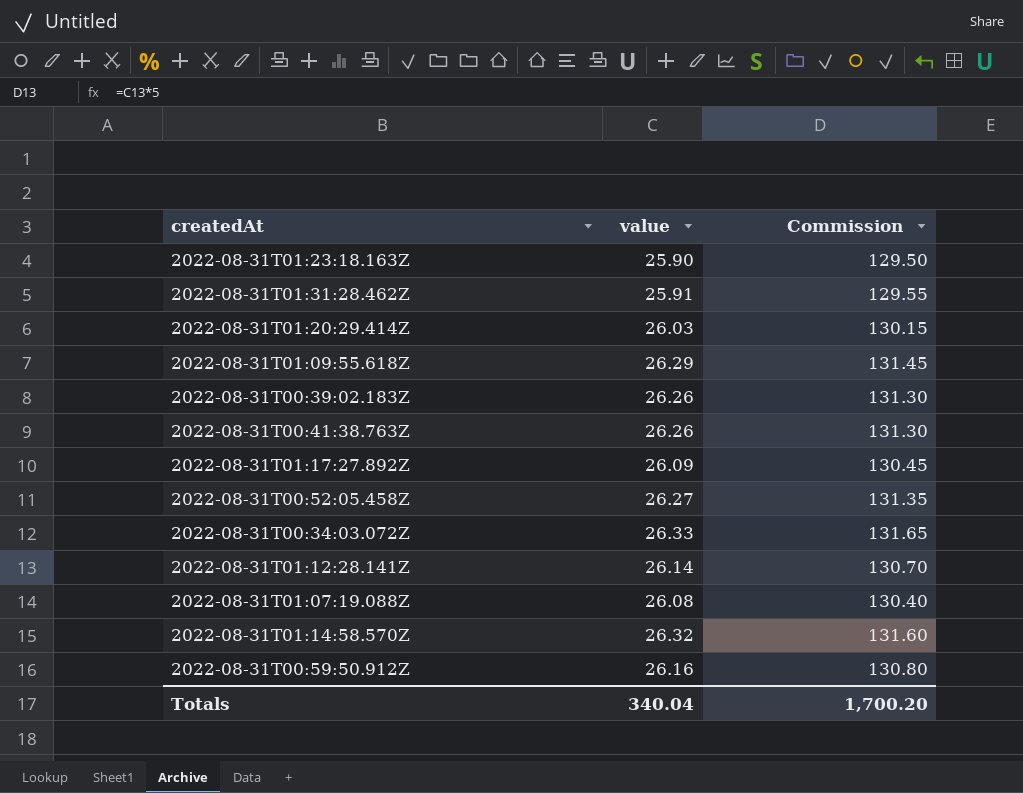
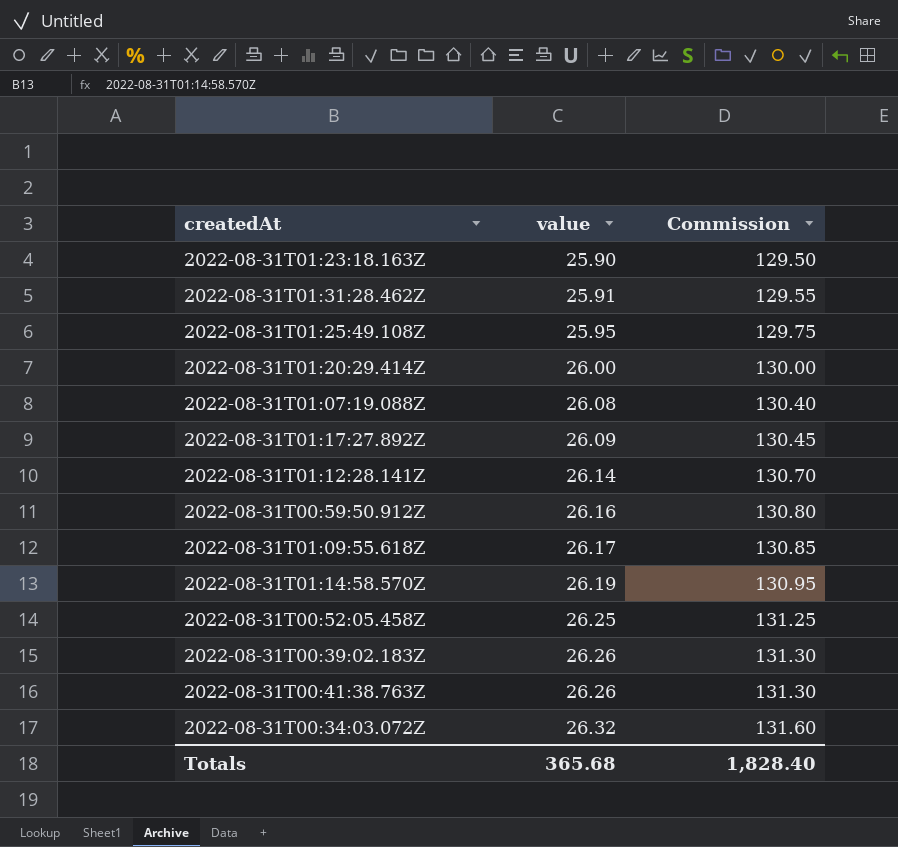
row order: none -> value ascending
row 2022-08-31T01:25:49.108Z: none -> 25.95 | 129.75
2022-08-31T01:20:29.414Z | value: 26.03 -> 26.00
2022-08-31T01:20:29.414Z | Commission: 130.15 -> 130.00
2022-08-31T01:09:55.618Z | value: 26.29 -> 26.17
2022-08-31T01:09:55.618Z | Commission: 131.45 -> 130.85
2022-08-31T01:14:58.570Z | value: 26.32 -> 26.19
2022-08-31T01:14:58.570Z | Commission: 131.60 -> 130.95
2022-08-31T00:52:05.458Z | value: 26.27 -> 26.25
2022-08-31T00:52:05.458Z | Commission: 131.35 -> 131.25
2022-08-31T00:34:03.072Z | value: 26.33 -> 26.32
2022-08-31T00:34:03.072Z | Commission: 131.65 -> 131.60
Totals | value: 340.04 -> 365.68
Totals | Commission: 1,700.20 -> 1,828.40

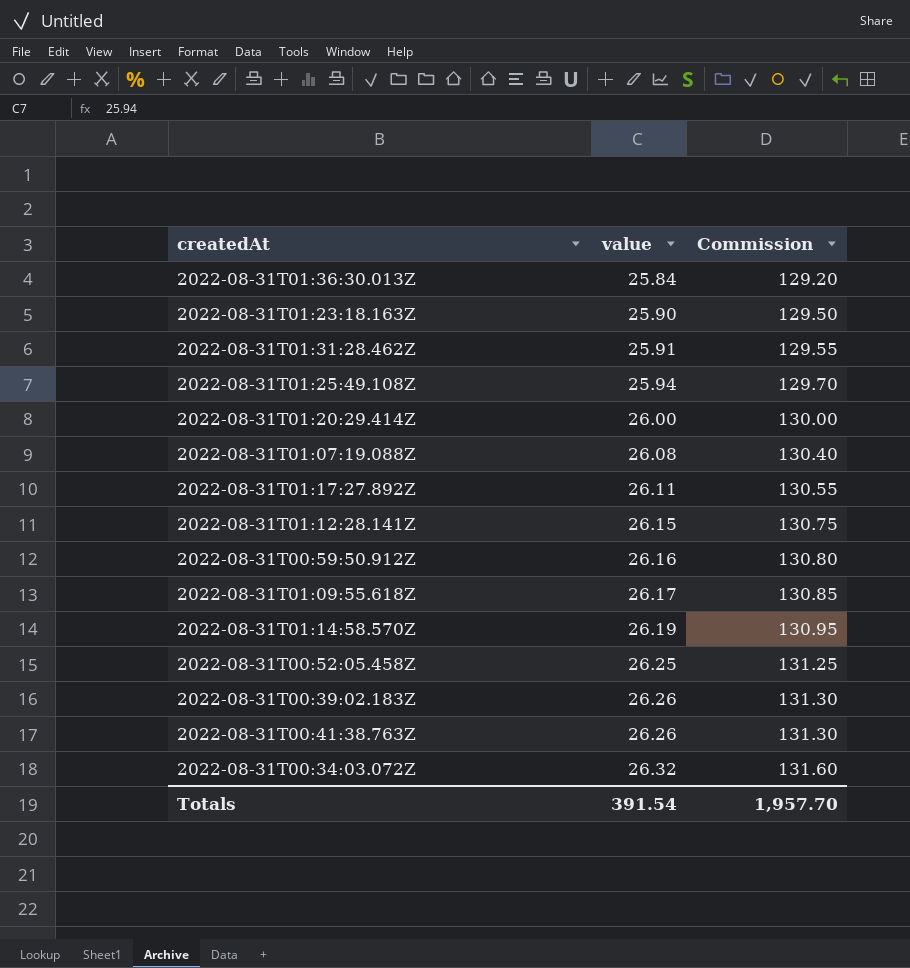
row 2022-08-31T01:36:30.013Z: none -> 25.84 | 129.20
2022-08-31T01:25:49.108Z | value: 25.95 -> 25.94
2022-08-31T01:25:49.108Z | Commission: 129.75 -> 129.70
2022-08-31T01:17:27.892Z | value: 26.09 -> 26.11
2022-08-31T01:17:27.892Z | Commission: 130.45 -> 130.55
2022-08-31T01:12:28.141Z | value: 26.14 -> 26.15
2022-08-31T01:12:28.141Z | Commission: 130.70 -> 130.75
Totals | value: 365.68 -> 391.54
Totals | Commission: 1,828.40 -> 1,957.70

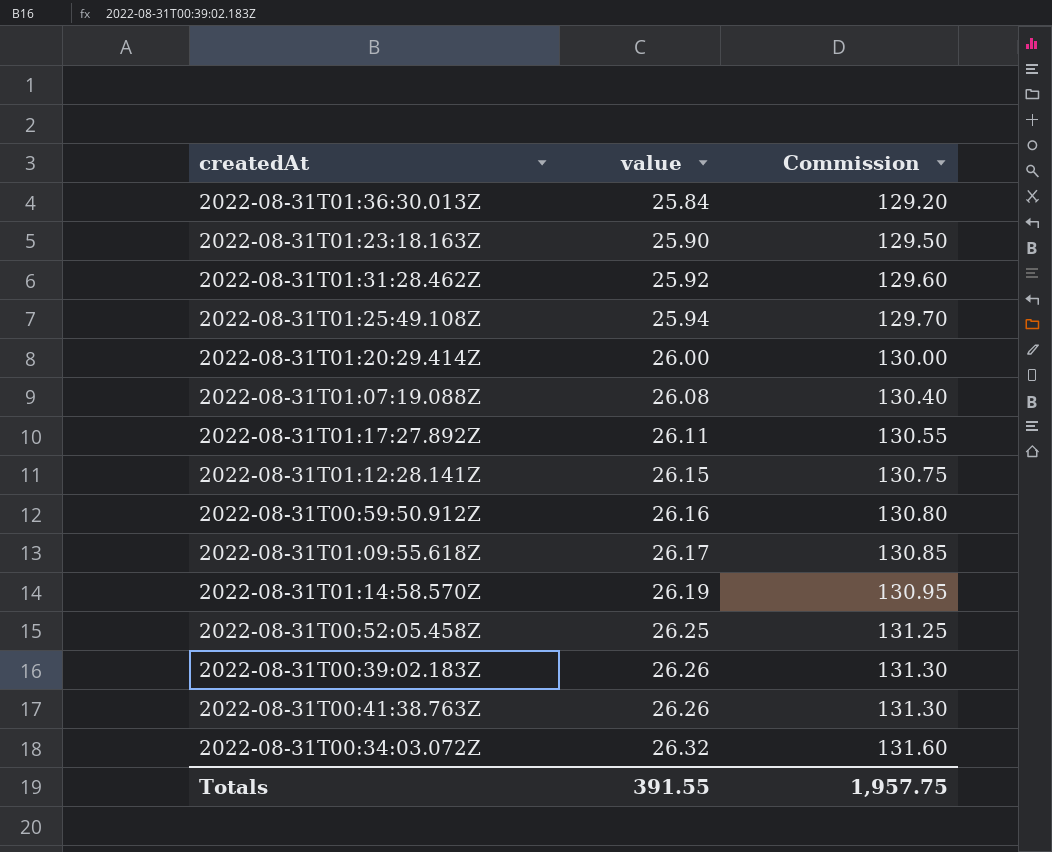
2022-08-31T01:31:28.462Z | value: 25.91 -> 25.92
2022-08-31T01:31:28.462Z | Commission: 129.55 -> 129.60
Totals | value: 391.54 -> 391.55
Totals | Commission: 1,957.70 -> 1,957.75

